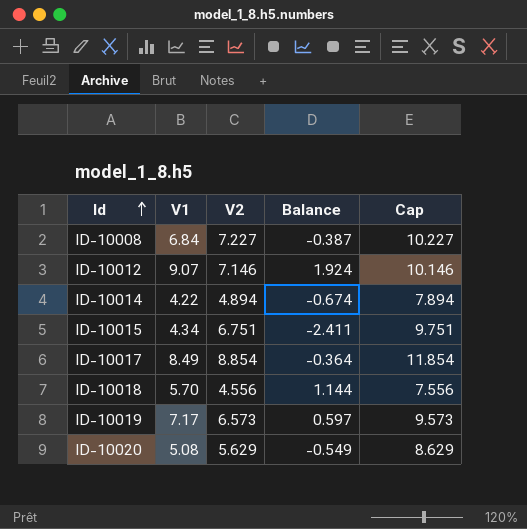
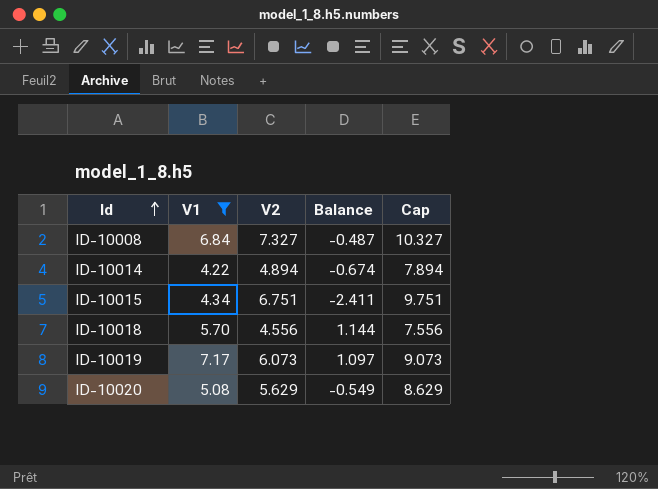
filter: none -> V1 <= 7.17
ID-10008 | V2: 7.227 -> 7.327
ID-10008 | Balance: -0.387 -> -0.487
ID-10008 | Cap: 10.227 -> 10.327
ID-10019 | V2: 6.573 -> 6.073
ID-10019 | Balance: 0.597 -> 1.097
ID-10019 | Cap: 9.573 -> 9.073

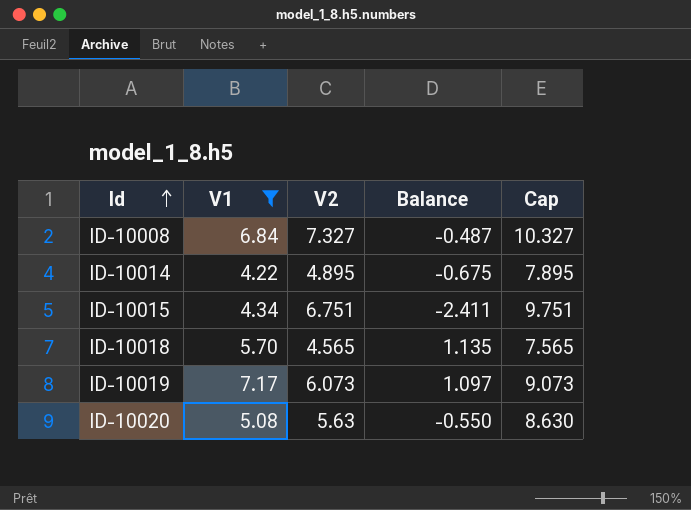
ID-10014 | V2: 4.894 -> 4.895
ID-10014 | Balance: -0.674 -> -0.675
ID-10014 | Cap: 7.894 -> 7.895
ID-10018 | V2: 4.556 -> 4.565
ID-10018 | Balance: 1.144 -> 1.135
ID-10018 | Cap: 7.556 -> 7.565
ID-10020 | V2: 5.629 -> 5.63
ID-10020 | Balance: -0.549 -> -0.550
ID-10020 | Cap: 8.629 -> 8.630

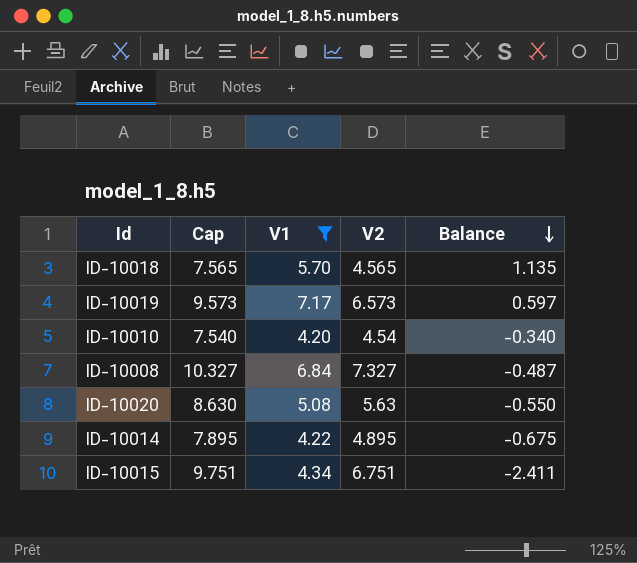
row order: Id ascending -> Balance descending
column Cap | position: 5 -> 2
ID-10019 | Cap: 9.073 -> 9.573
ID-10019 | V2: 6.073 -> 6.573
ID-10019 | Balance: 1.097 -> 0.597
row ID-10010: none -> 7.540 | 4.20 | 4.54 | -0.340

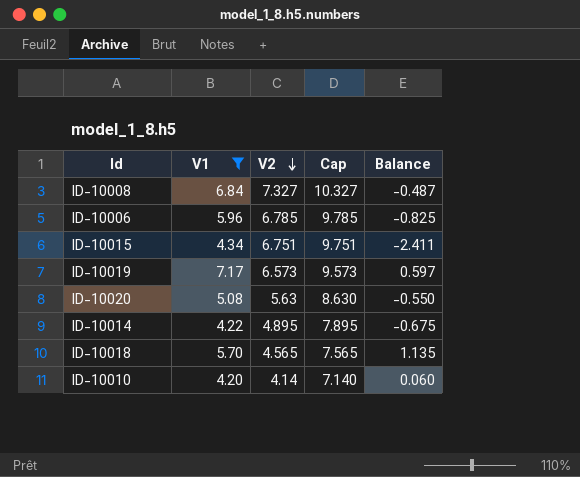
row order: Balance descending -> V2 descending
column Cap | position: 2 -> 4
row ID-10006: none -> 5.96 | 6.785 | 9.785 | -0.825
ID-10010 | V2: 4.54 -> 4.14
ID-10010 | Cap: 7.540 -> 7.140
ID-10010 | Balance: -0.340 -> 0.060

